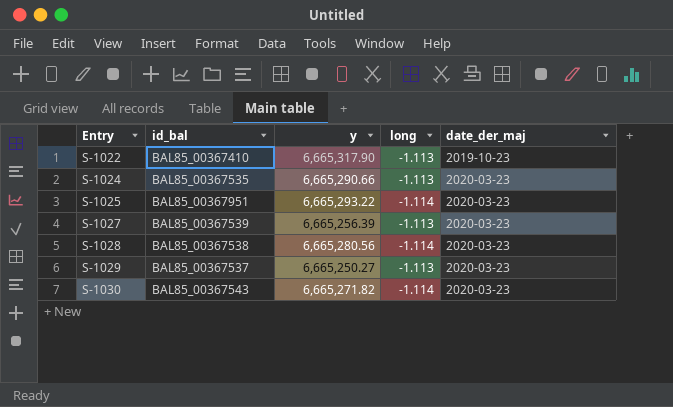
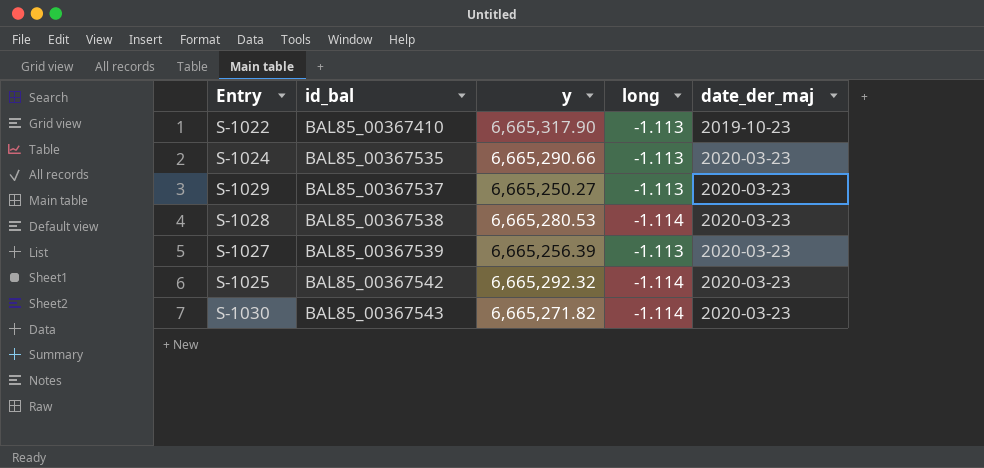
row order: Entry ascending -> id_bal ascending
S-1028 | y: 6,665,280.56 -> 6,665,280.53
S-1025 | id_bal: BAL85_00367951 -> BAL85_00367542
S-1025 | y: 6,665,293.22 -> 6,665,292.32

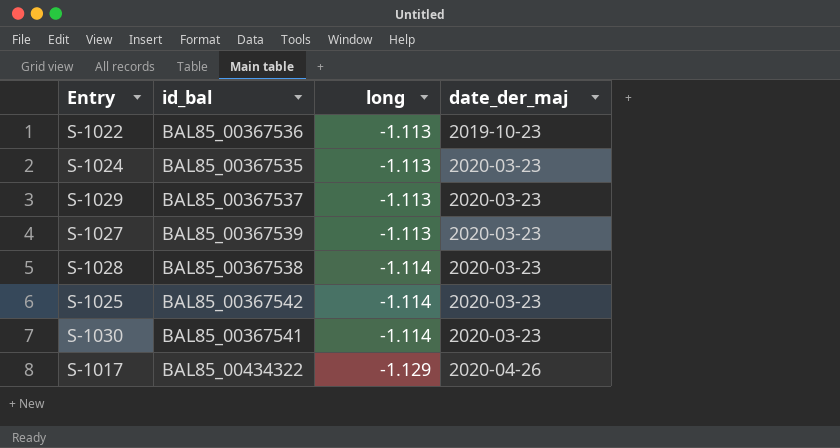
row order: id_bal ascending -> long descending
column y | position: 3 -> none
S-1022 | id_bal: BAL85_00367410 -> BAL85_00367536
S-1030 | id_bal: BAL85_00367543 -> BAL85_00367541
row S-1017: none -> BAL85_00434322 | -1.129 | 2020-04-26

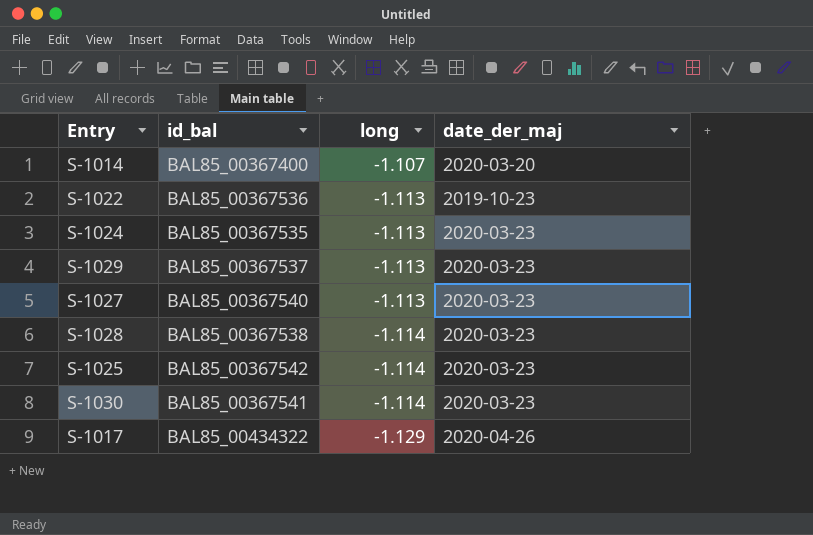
row S-1014: none -> BAL85_00367400 | -1.107 | 2020-03-20
S-1027 | id_bal: BAL85_00367539 -> BAL85_00367540

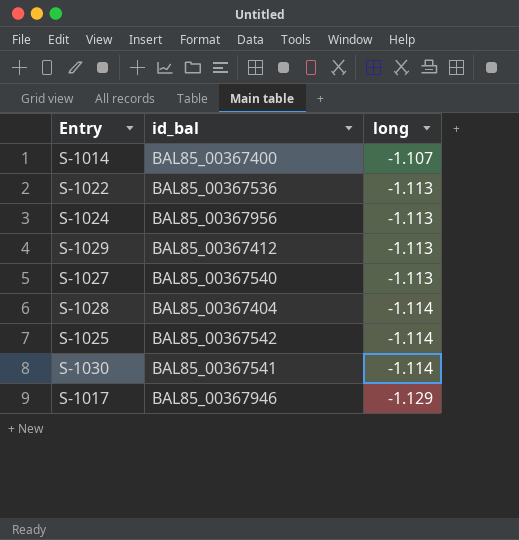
column date_der_maj | position: 4 -> none
S-1024 | id_bal: BAL85_00367535 -> BAL85_00367956
S-1029 | id_bal: BAL85_00367537 -> BAL85_00367412
S-1028 | id_bal: BAL85_00367538 -> BAL85_00367404
S-1017 | id_bal: BAL85_00434322 -> BAL85_00367946

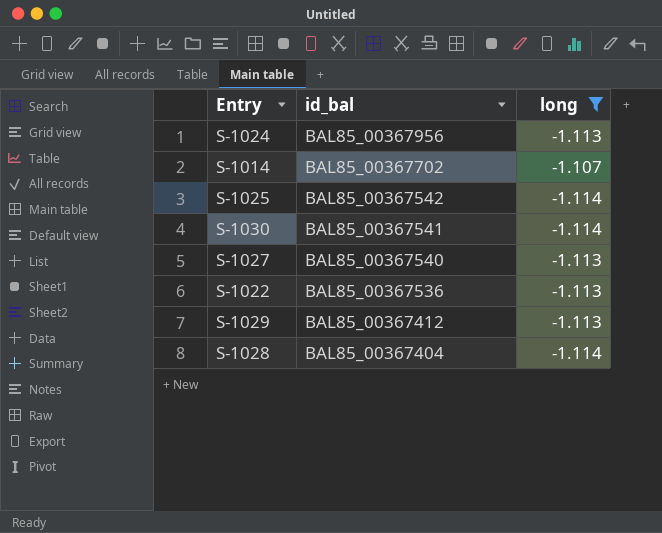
filter: none -> long != -1.129
row order: long descending -> id_bal descending
S-1014 | id_bal: BAL85_00367400 -> BAL85_00367702

